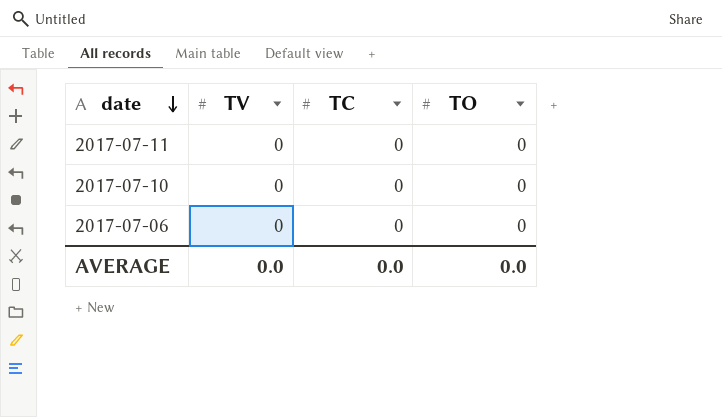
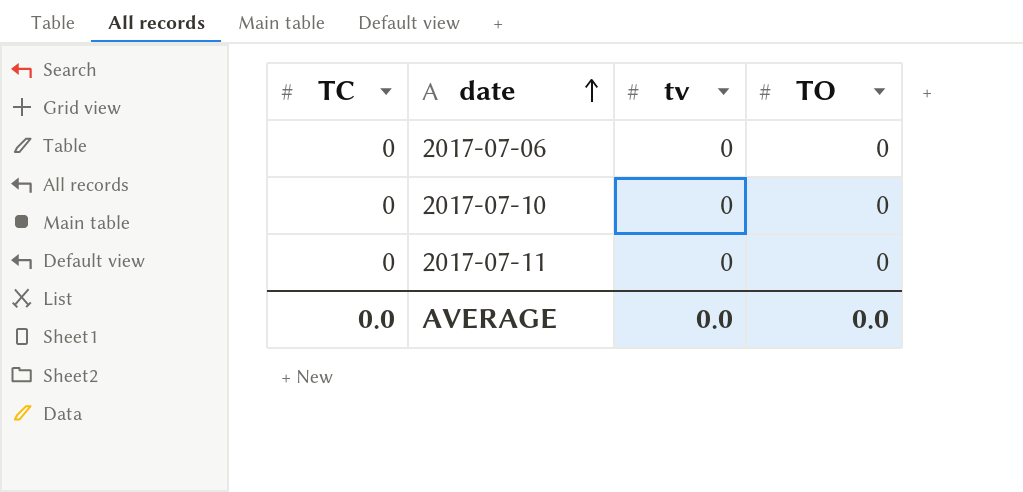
row order: date descending -> date ascending
column TC | position: 3 -> 1
column name: TV -> tv

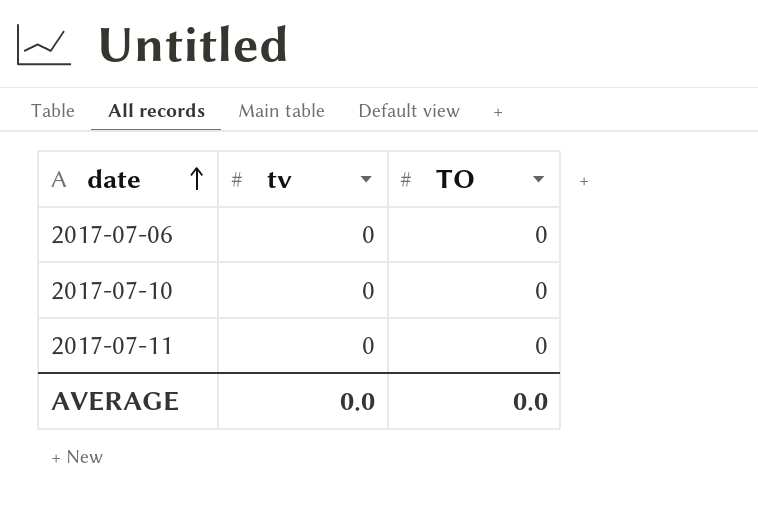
column TC | position: 1 -> none

